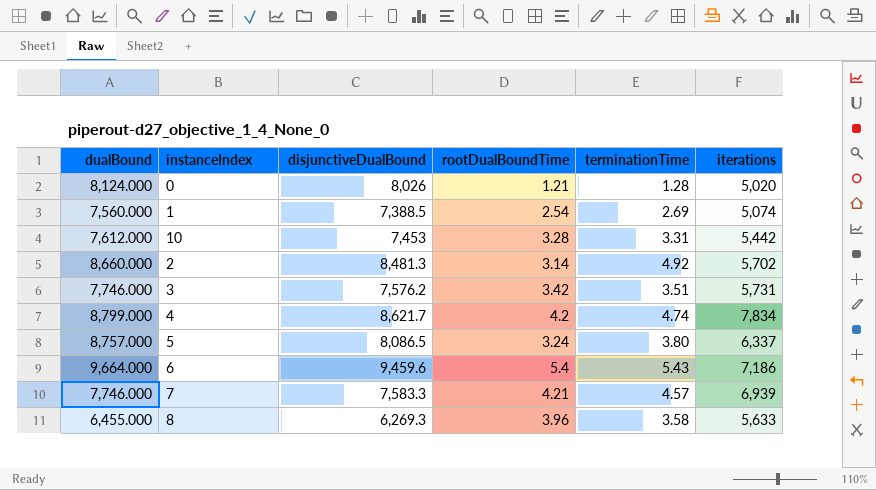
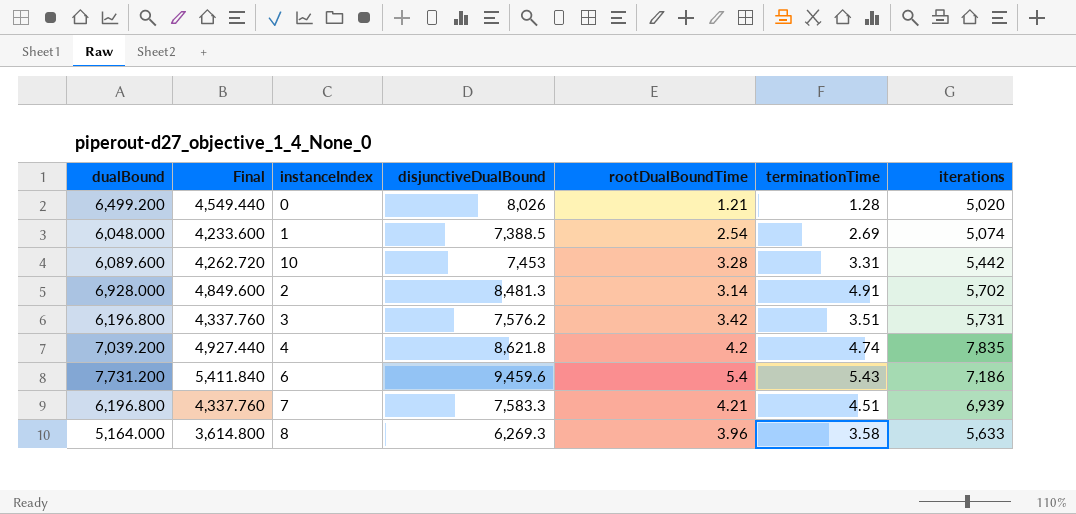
column Final | formula: none -> [dualBound] * 0.7
row 5: 8,757.000 | 8,086.5 | 3.24 | 3.80 | 6,337 -> none
0 | dualBound: 8,124.000 -> 6,499.200
1 | dualBound: 7,560.000 -> 6,048.000
10 | dualBound: 7,612.000 -> 6,089.600
2 | dualBound: 8,660.000 -> 6,928.000
2 | terminationTime: 4.92 -> 4.91
3 | dualBound: 7,746.000 -> 6,196.800
4 | dualBound: 8,799.000 -> 7,039.200
4 | disjunctiveDualBound: 8,621.7 -> 8,621.8
4 | iterations: 7,834 -> 7,835
6 | dualBound: 9,664.000 -> 7,731.200
7 | dualBound: 7,746.000 -> 6,196.800
7 | terminationTime: 4.57 -> 4.51
8 | dualBound: 6,455.000 -> 5,164.000

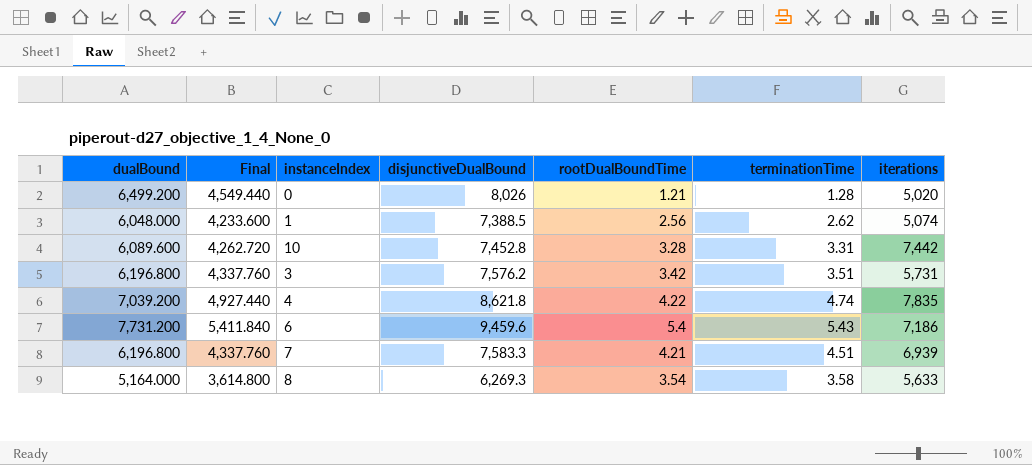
row 2: 6,928.000 | 4,849.600 | 8,481.3 | 3.14 | 4.91 | 5,702 -> none
1 | rootDualBoundTime: 2.54 -> 2.56
1 | terminationTime: 2.69 -> 2.62
10 | disjunctiveDualBound: 7,453 -> 7,452.8
10 | iterations: 5,442 -> 7,442
4 | rootDualBoundTime: 4.2 -> 4.22
8 | rootDualBoundTime: 3.96 -> 3.54

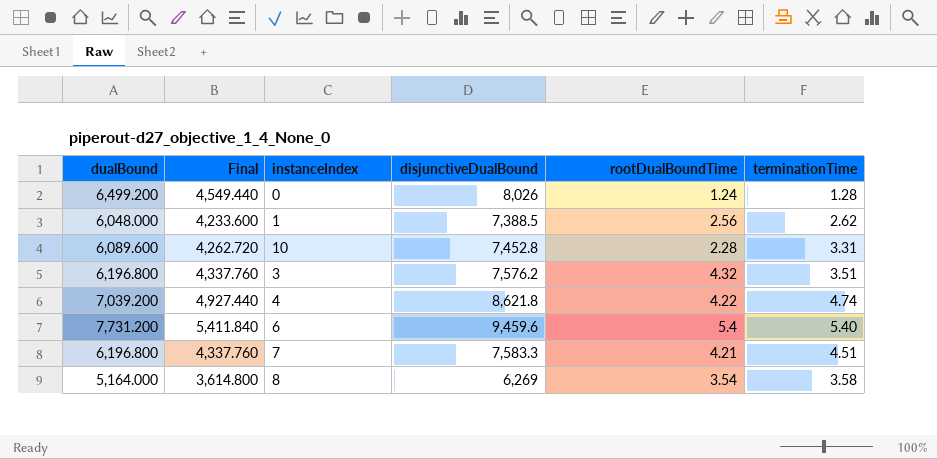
column iterations | position: 7 -> none
0 | rootDualBoundTime: 1.21 -> 1.24
10 | rootDualBoundTime: 3.28 -> 2.28
3 | rootDualBoundTime: 3.42 -> 4.32
6 | terminationTime: 5.43 -> 5.40
8 | disjunctiveDualBound: 6,269.3 -> 6,269

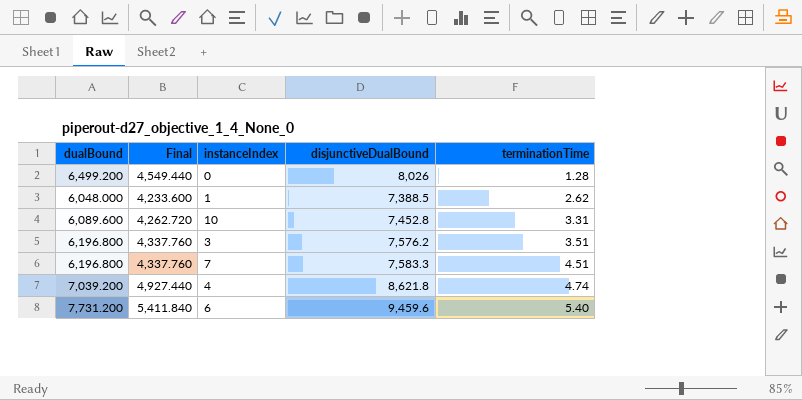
row order: none -> terminationTime ascending
column rootDualBoundTime | position: 5 -> none
row 8: 5,164.000 | 3,614.800 | 6,269 | 3.54 | 3.58 -> none

